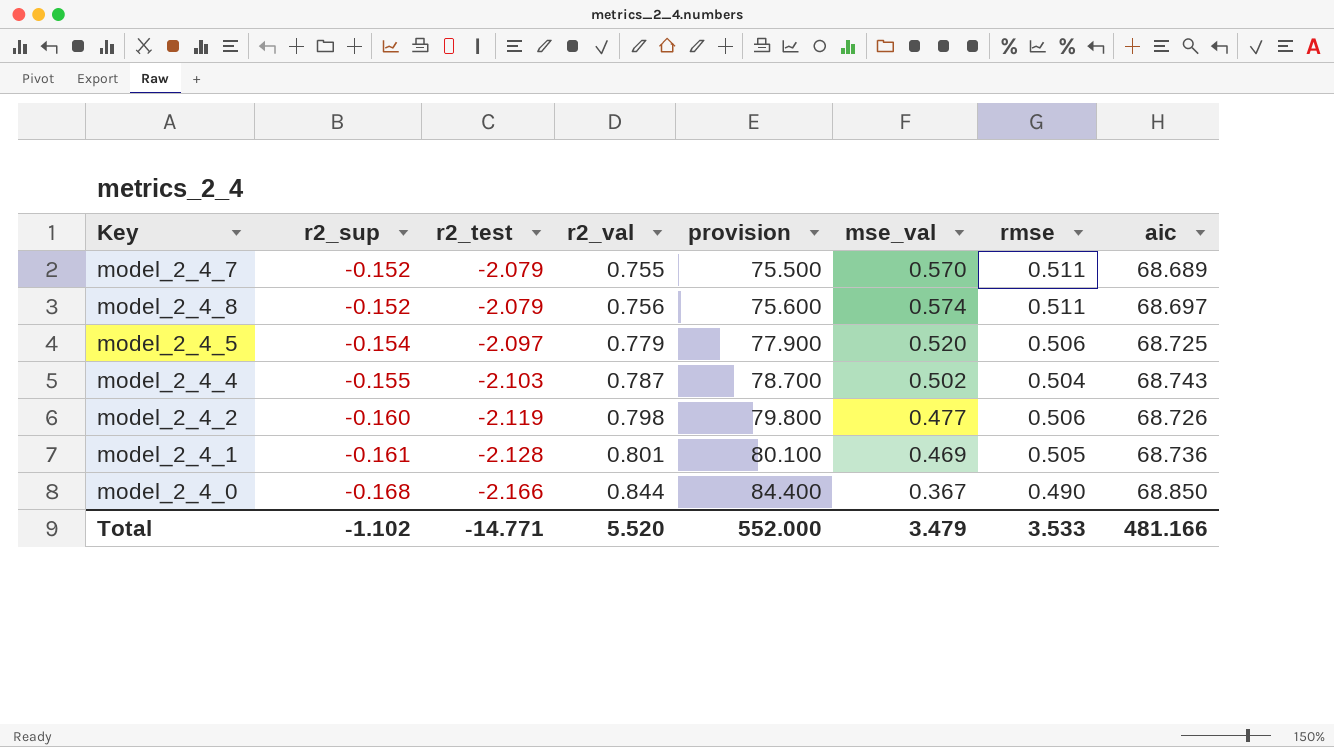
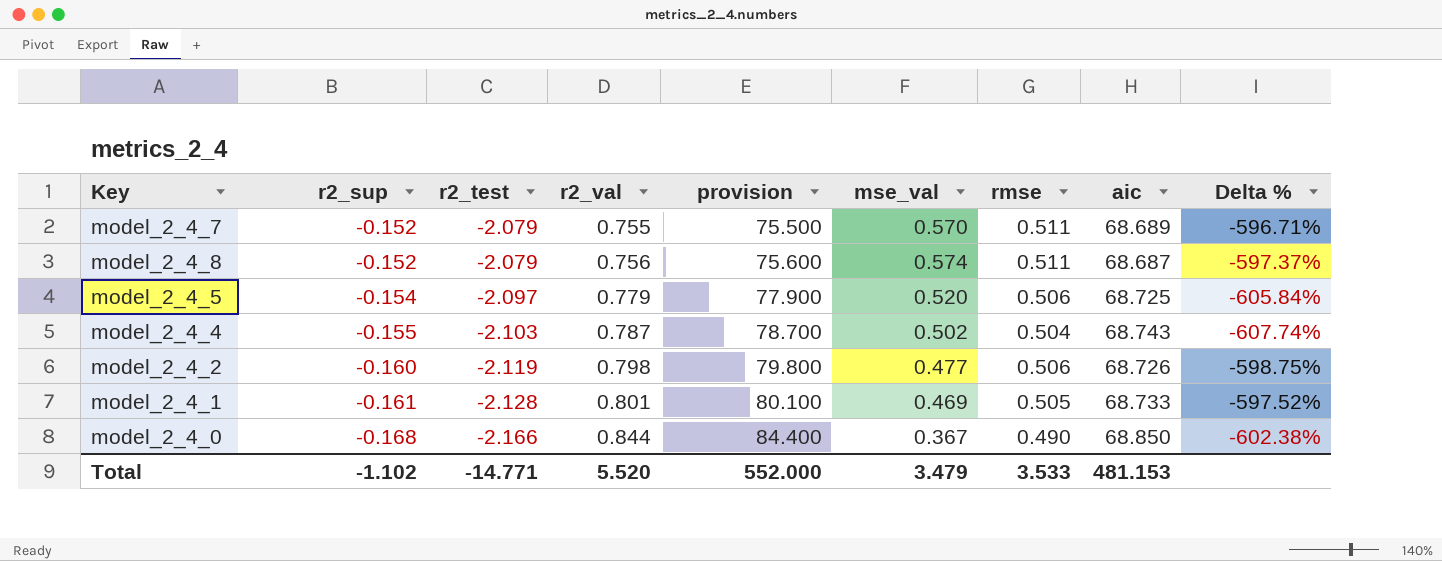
column Delta % | formula: none -> ([r2_val] - [r2_sup]) / [r2_sup]
model_2_4_8 | aic: 68.697 -> 68.687
model_2_4_1 | aic: 68.736 -> 68.733
Total | aic: 481.166 -> 481.153

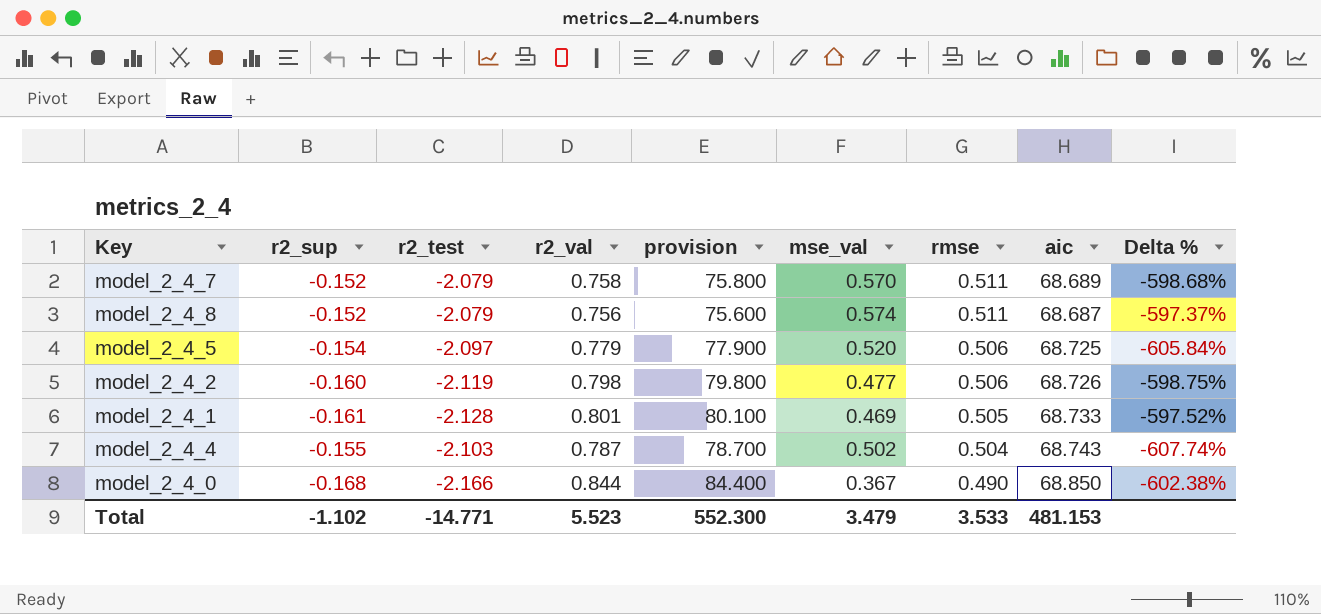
row order: r2_sup descending -> rmse descending
model_2_4_7 | r2_val: 0.755 -> 0.758
model_2_4_7 | provision: 75.500 -> 75.800
model_2_4_7 | Delta %: -596.71% -> -598.68%
Total | r2_val: 5.520 -> 5.523
Total | provision: 552.000 -> 552.300

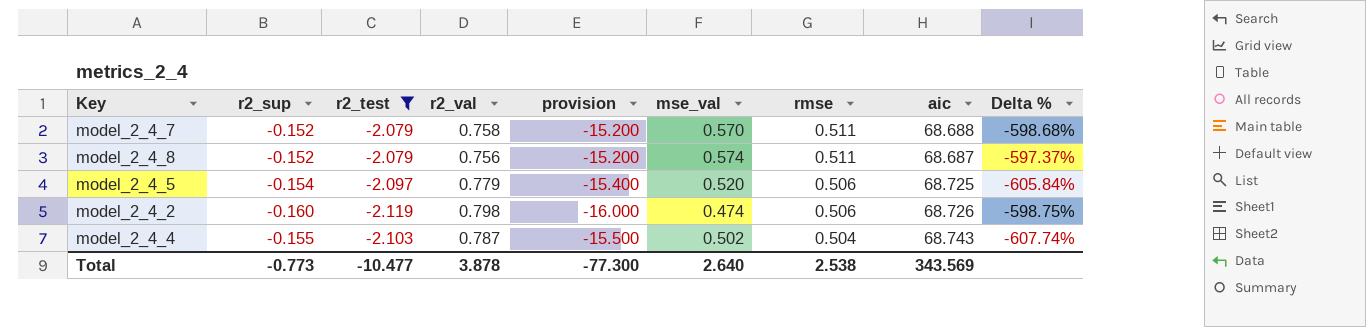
filter: none -> r2_test >= -2.119
column provision | formula: [r2_val] * 100 -> [r2_sup] * 100
model_2_4_7 | aic: 68.689 -> 68.688
model_2_4_2 | mse_val: 0.477 -> 0.474
Total | r2_sup: -1.102 -> -0.773
Total | r2_test: -14.771 -> -10.477
Total | r2_val: 5.523 -> 3.878
Total | provision: 552.300 -> -77.300
Total | mse_val: 3.479 -> 2.640
Total | rmse: 3.533 -> 2.538
Total | aic: 481.153 -> 343.569

